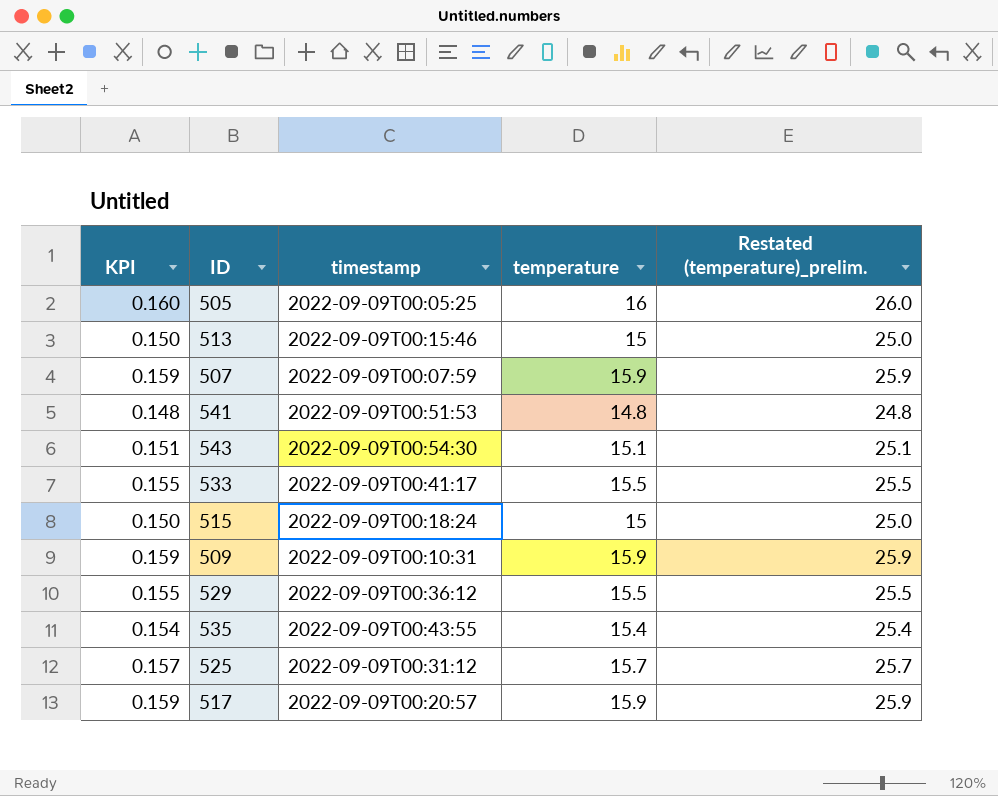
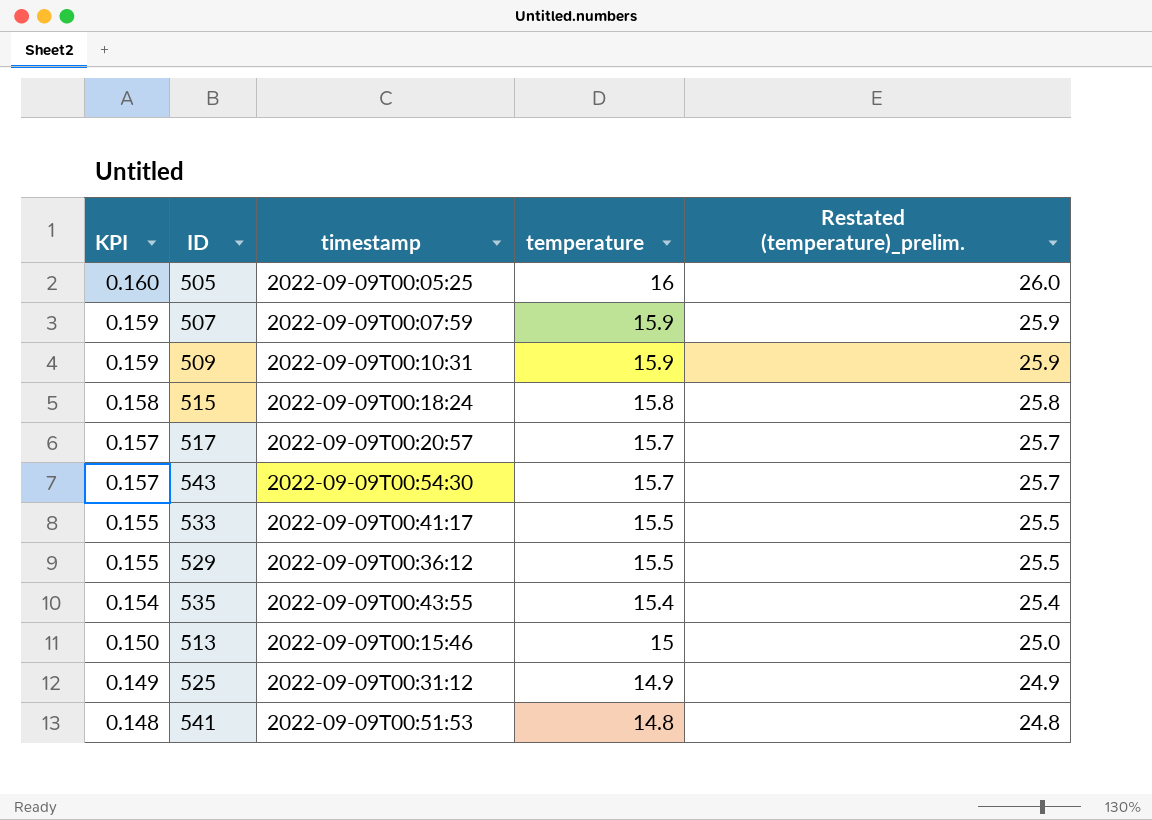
row order: none -> KPI descending
515 | KPI: 0.150 -> 0.158
515 | temperature: 15 -> 15.8
515 | Restated (temperature)_prelim.: 25.0 -> 25.8
517 | KPI: 0.159 -> 0.157
517 | temperature: 15.9 -> 15.7
517 | Restated (temperature)_prelim.: 25.9 -> 25.7
543 | KPI: 0.151 -> 0.157
543 | temperature: 15.1 -> 15.7
543 | Restated (temperature)_prelim.: 25.1 -> 25.7
525 | KPI: 0.157 -> 0.149
525 | temperature: 15.7 -> 14.9
525 | Restated (temperature)_prelim.: 25.7 -> 24.9

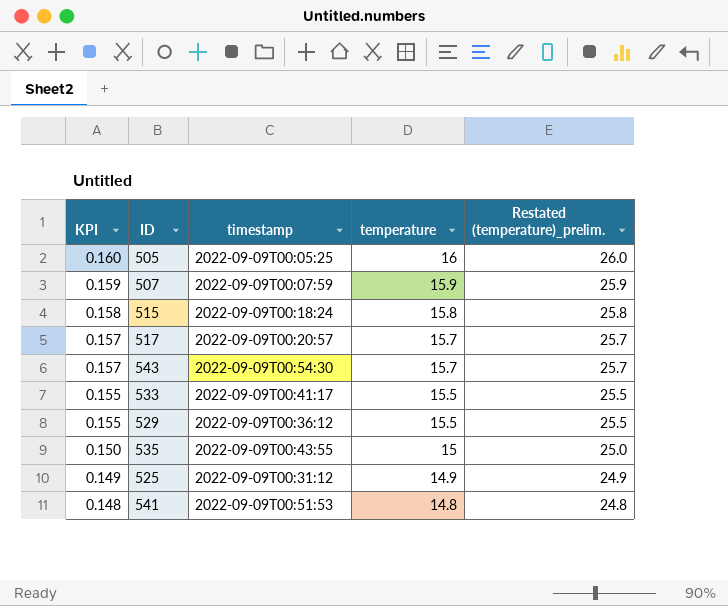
row 509: 0.159 | 2022-09-09T00:10:31 | 15.9 | 25.9 -> none
row 513: 0.150 | 2022-09-09T00:15:46 | 15 | 25.0 -> none
535 | KPI: 0.154 -> 0.150
535 | temperature: 15.4 -> 15
535 | Restated (temperature)_prelim.: 25.4 -> 25.0

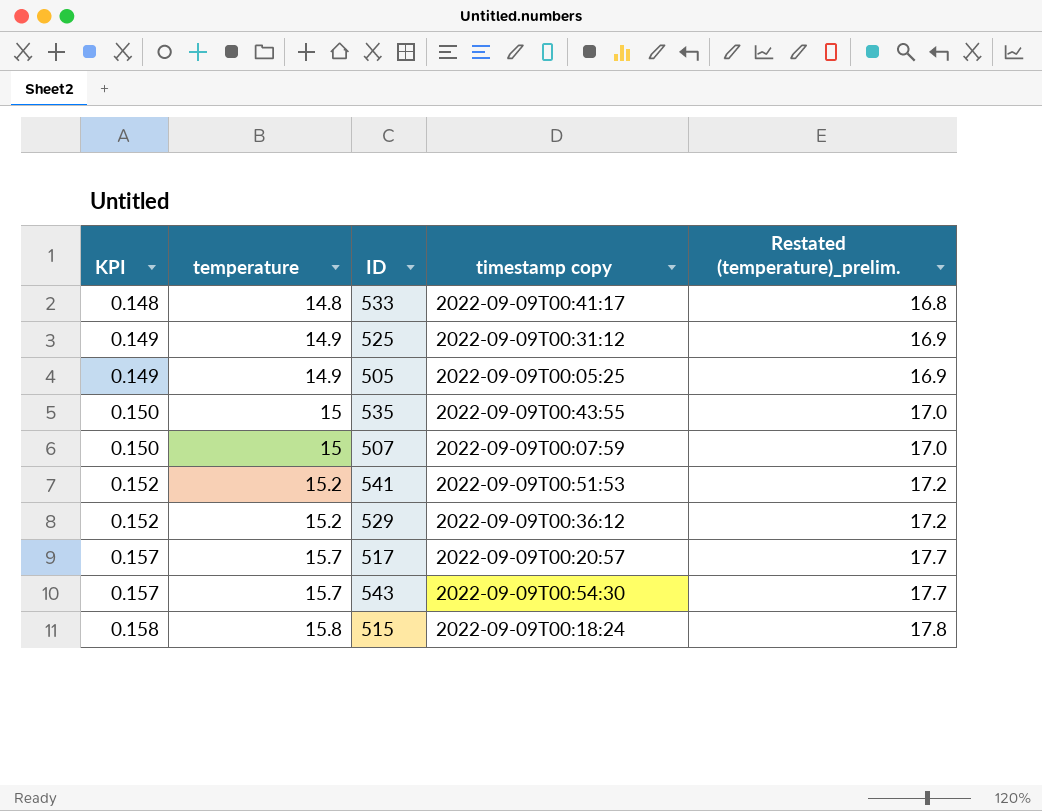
row order: KPI descending -> KPI ascending
column temperature | position: 4 -> 2
column name: timestamp -> timestamp copy
column Restated (temperature)_prelim. | formula: [temperature] + 10 -> [temperature] + 2
533 | KPI: 0.155 -> 0.148
533 | temperature: 15.5 -> 14.8
505 | KPI: 0.160 -> 0.149
505 | temperature: 16 -> 14.9
507 | KPI: 0.159 -> 0.150
507 | temperature: 15.9 -> 15
541 | KPI: 0.148 -> 0.152
541 | temperature: 14.8 -> 15.2
529 | KPI: 0.155 -> 0.152
529 | temperature: 15.5 -> 15.2

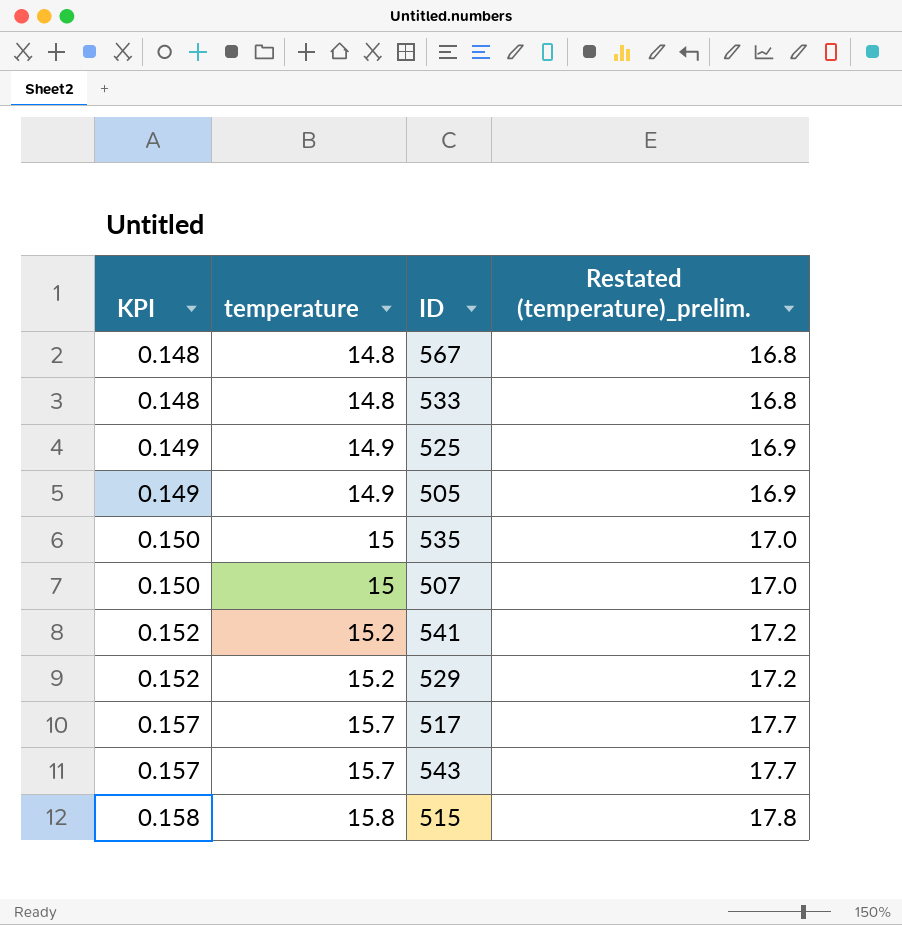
column timestamp copy | position: 4 -> none
row 567: none -> 0.148 | 14.8 | 16.8

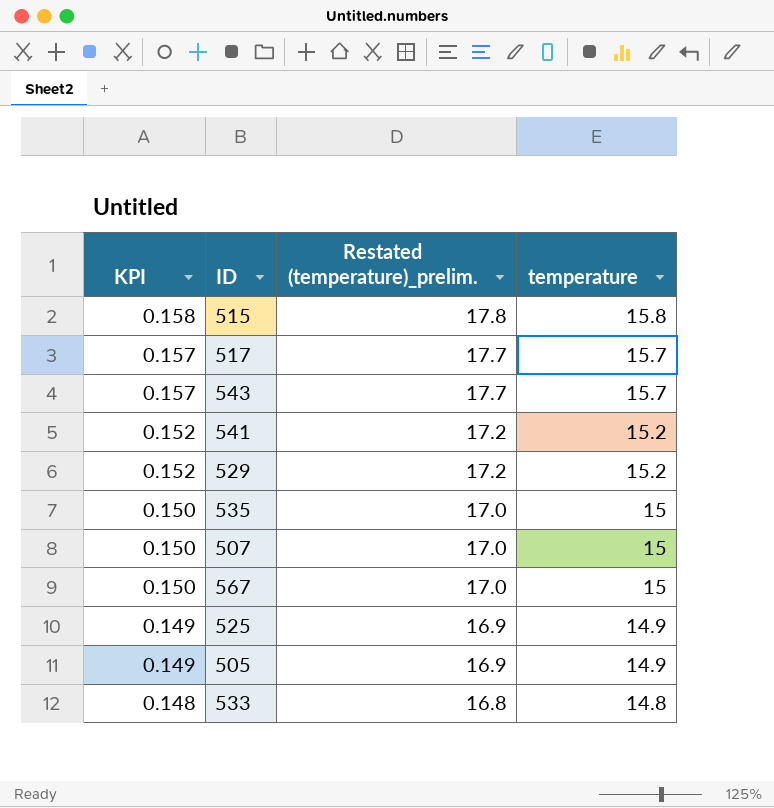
row order: KPI ascending -> KPI descending
column temperature | position: 2 -> 4
567 | KPI: 0.148 -> 0.150
567 | Restated (temperature)_prelim.: 16.8 -> 17.0
567 | temperature: 14.8 -> 15

